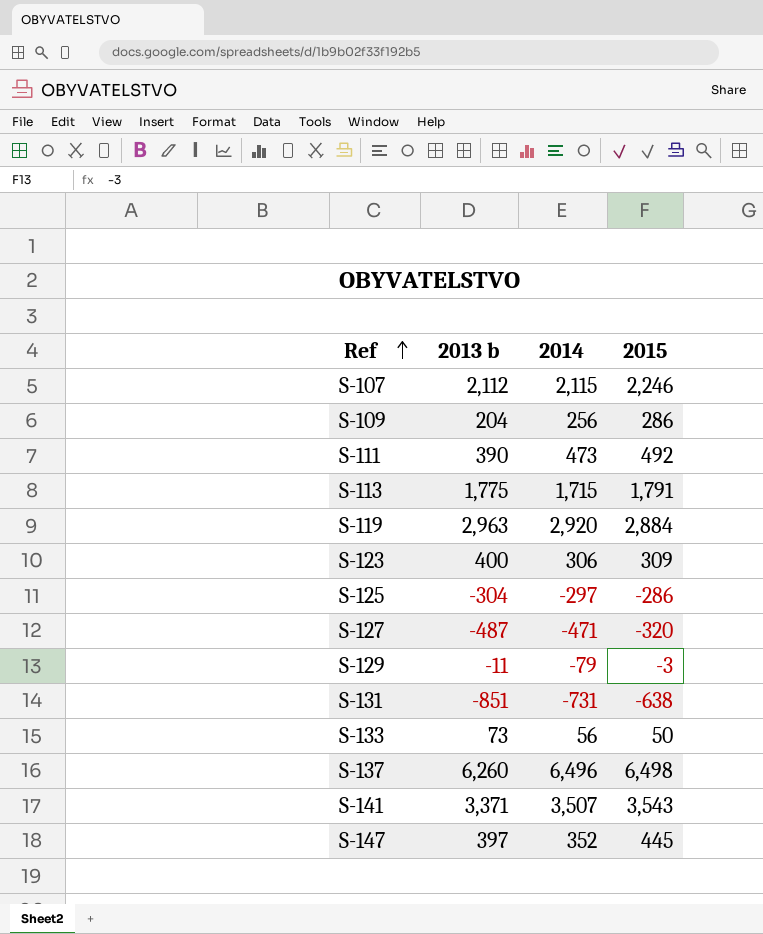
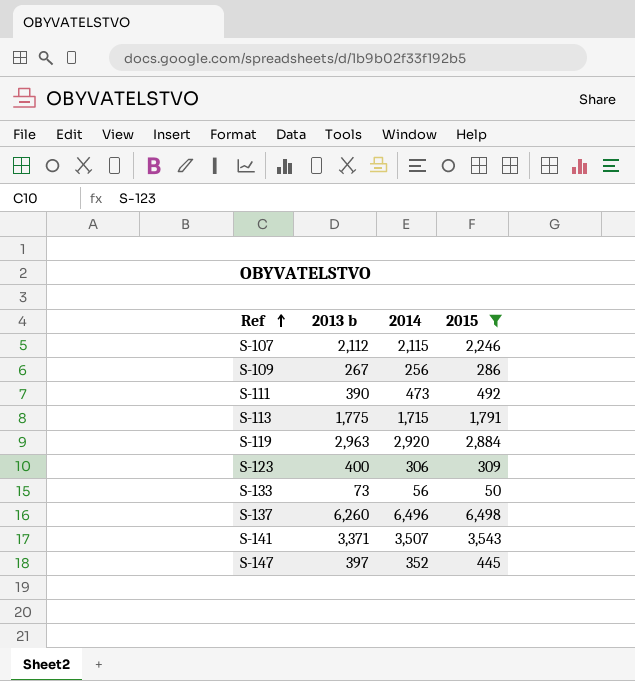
filter: none -> 2015 >= 50
S-109 | 2013 b: 204 -> 267

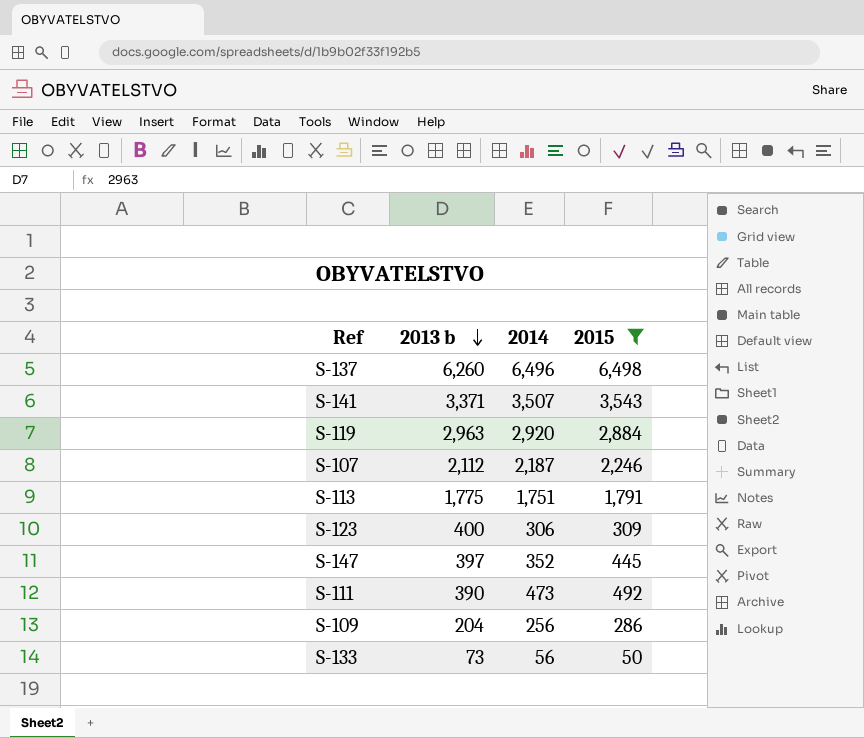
row order: Ref ascending -> 2013 b descending
S-107 | 2014: 2,115 -> 2,187
S-113 | 2014: 1,715 -> 1,751
S-109 | 2013 b: 267 -> 204

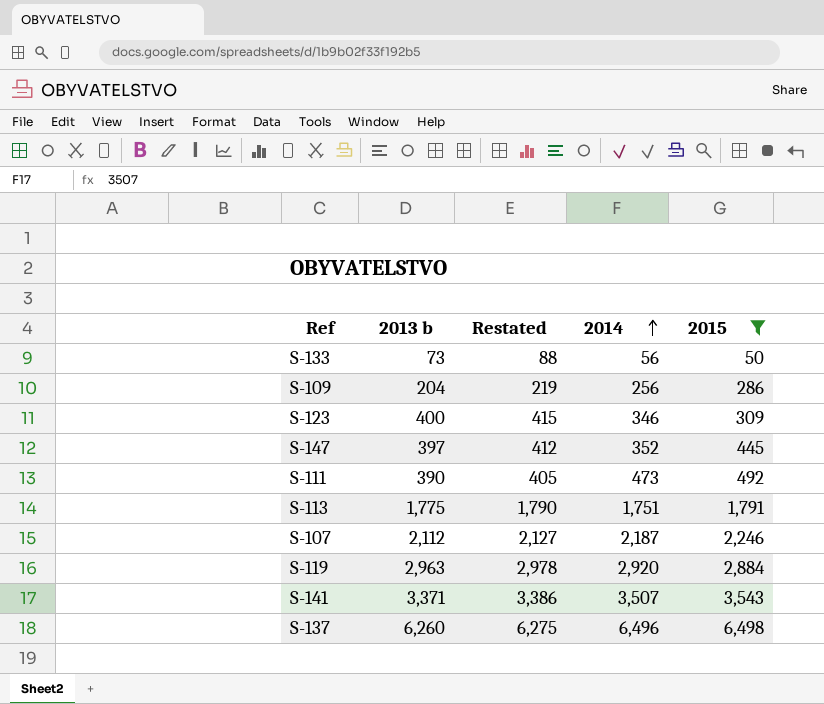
row order: 2013 b descending -> 2014 ascending
column Restated | formula: none -> [2013 b] + 15
S-123 | 2014: 306 -> 346

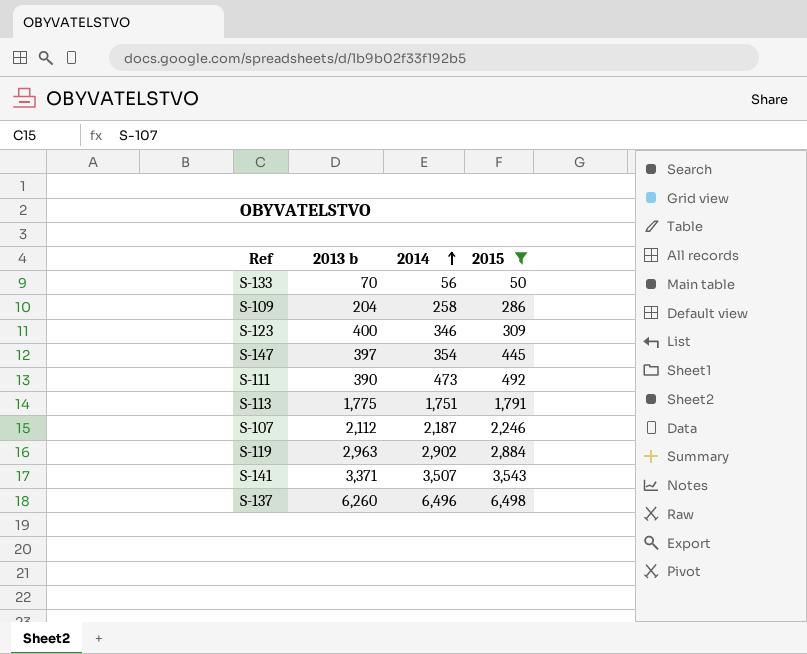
column Restated | formula: [2013 b] + 15 -> none
S-133 | 2013 b: 73 -> 70
S-109 | 2014: 256 -> 258
S-147 | 2014: 352 -> 354
S-119 | 2014: 2,920 -> 2,902

